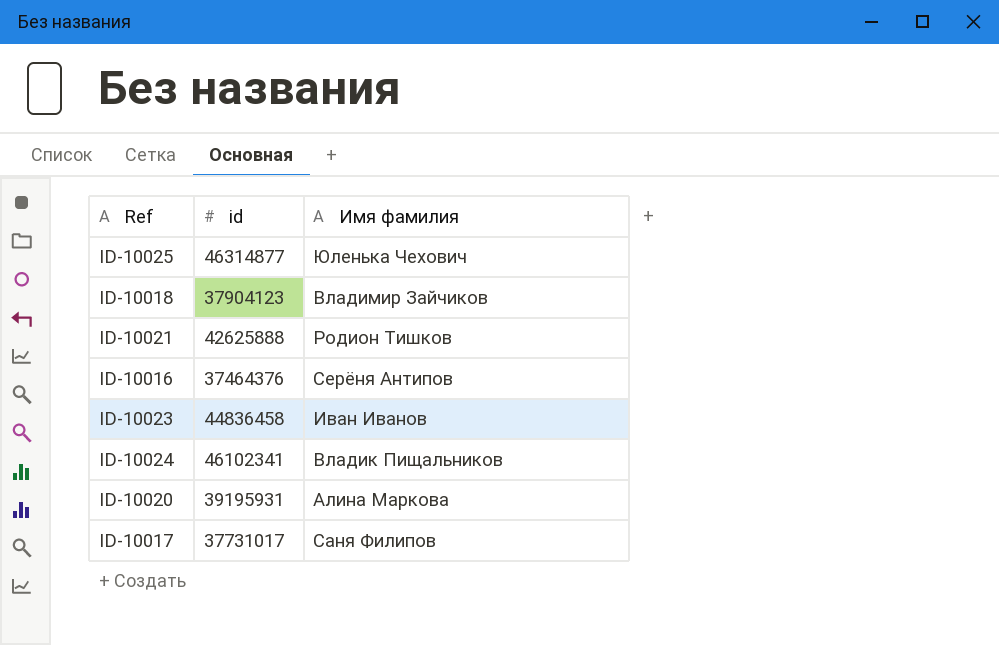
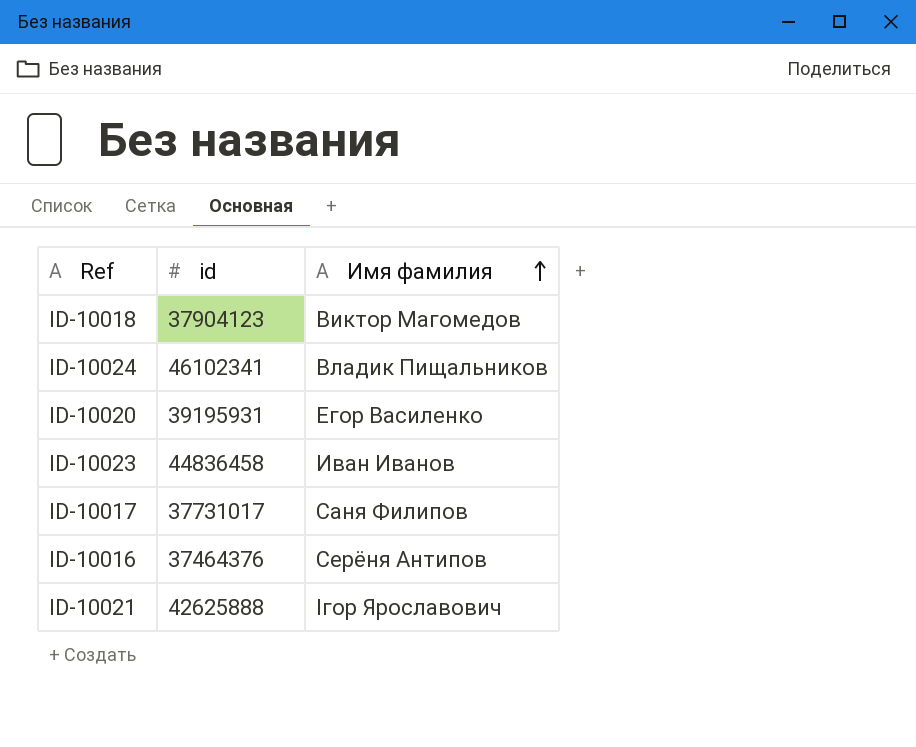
row order: none -> Имя фамилия ascending
row ID-10025: 46314877 | Юленька Чехович -> none
ID-10018 | Имя фамилия: Владимир Зайчиков -> Виктор Магомедов
ID-10020 | Имя фамилия: Алина Маркова -> Егор Василенко
ID-10021 | Имя фамилия: Родион Тишков -> Ігор Ярославович

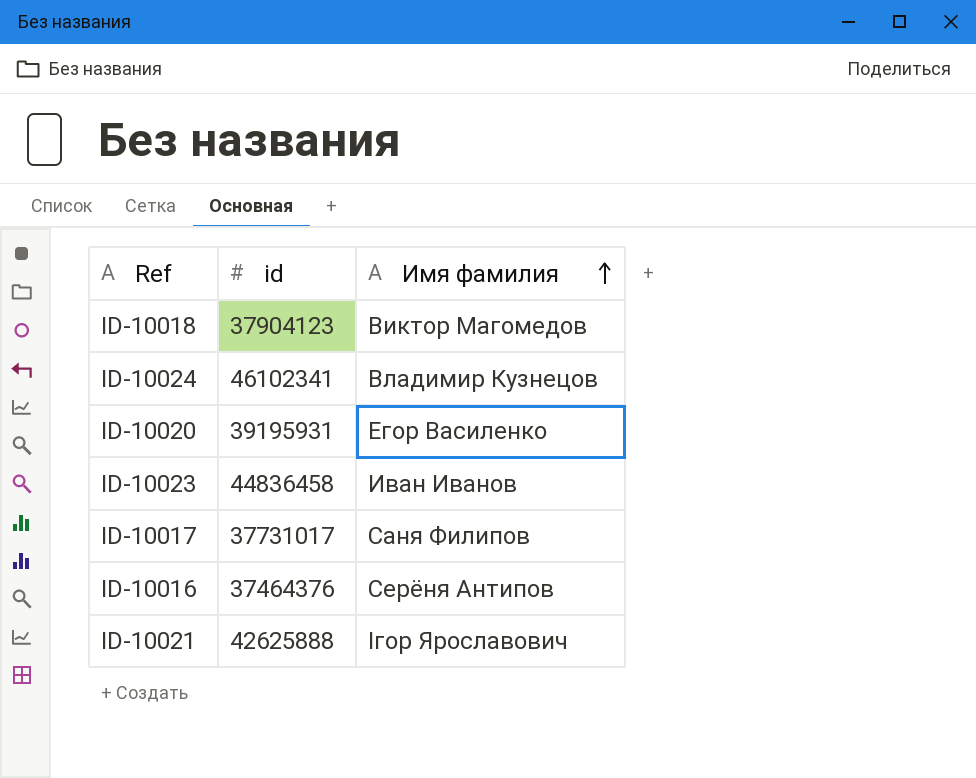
ID-10024 | Имя фамилия: Владик Пищальников -> Владимир Кузнецов

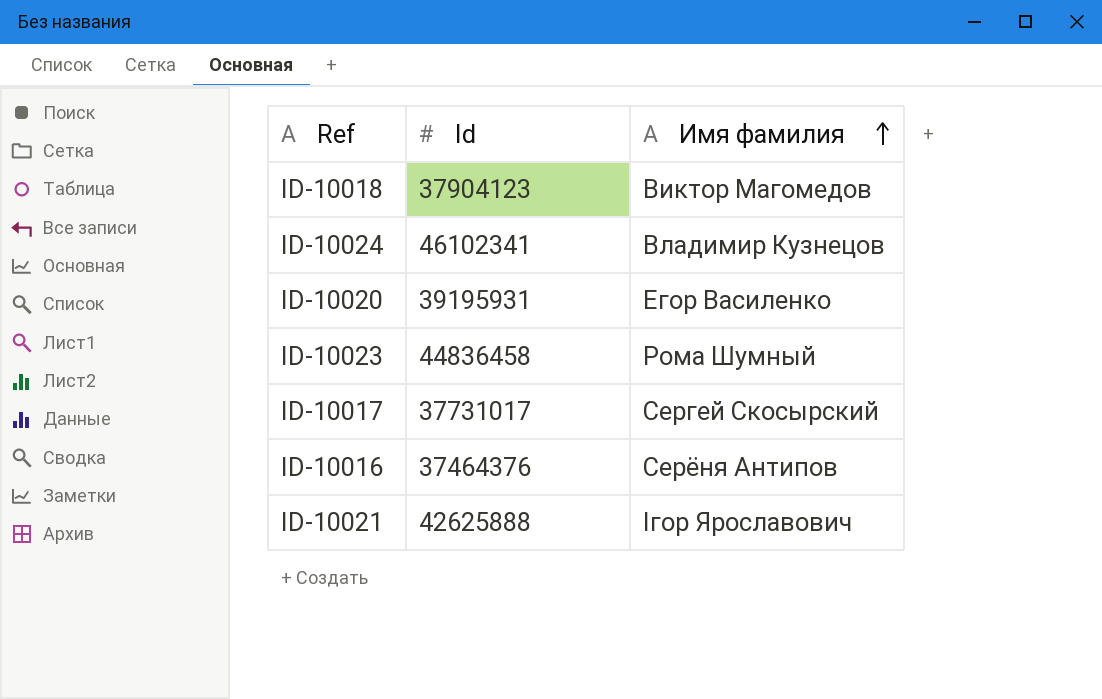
column name: id -> Id
ID-10023 | Имя фамилия: Иван Иванов -> Рома Шумный
ID-10017 | Имя фамилия: Саня Филипов -> Сергей Скосырский

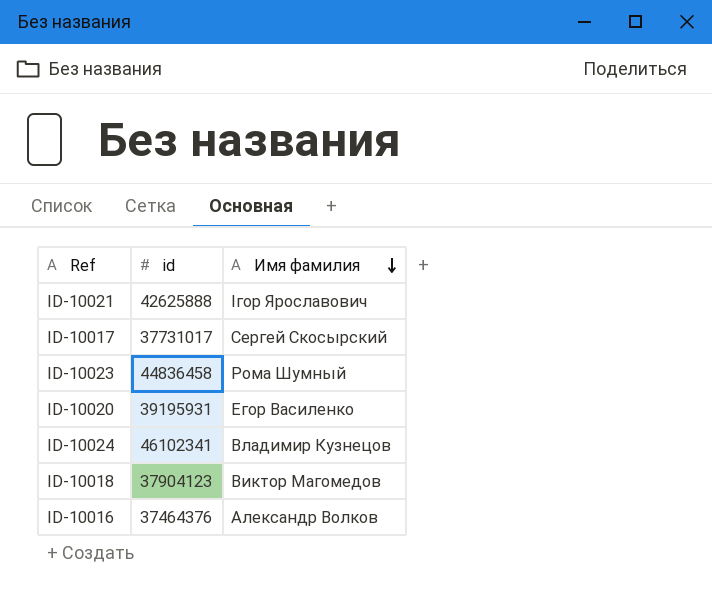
row order: Имя фамилия ascending -> Имя фамилия descending
column name: Id -> id
ID-10016 | Имя фамилия: Серёня Антипов -> Александр Волков

